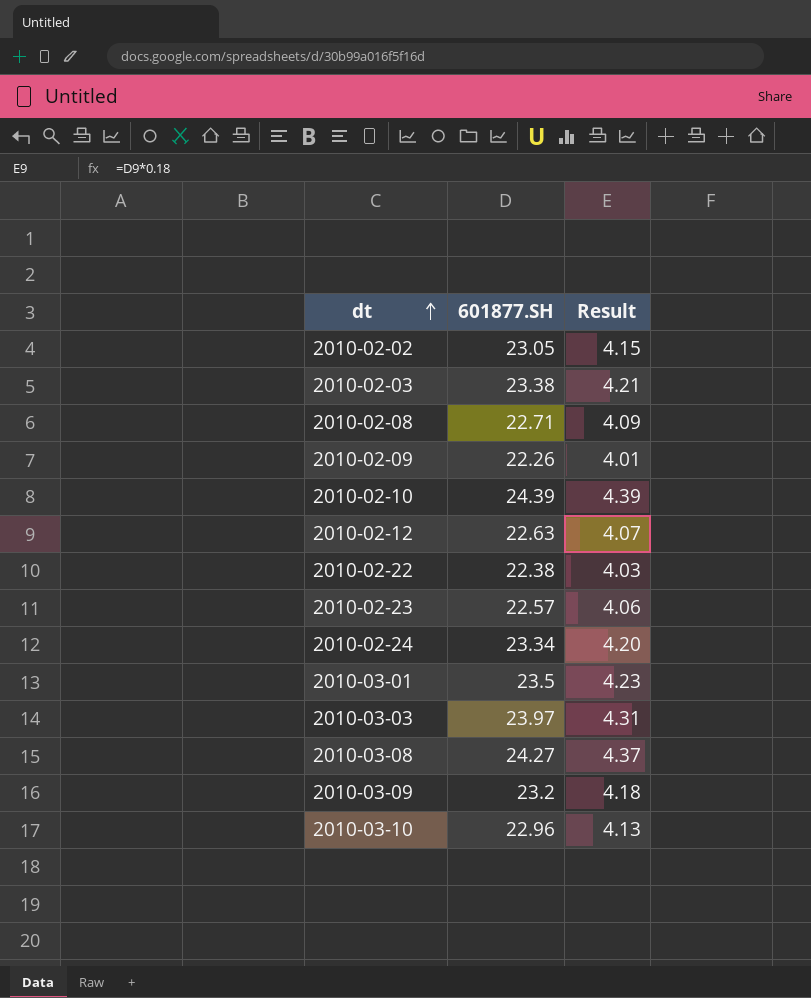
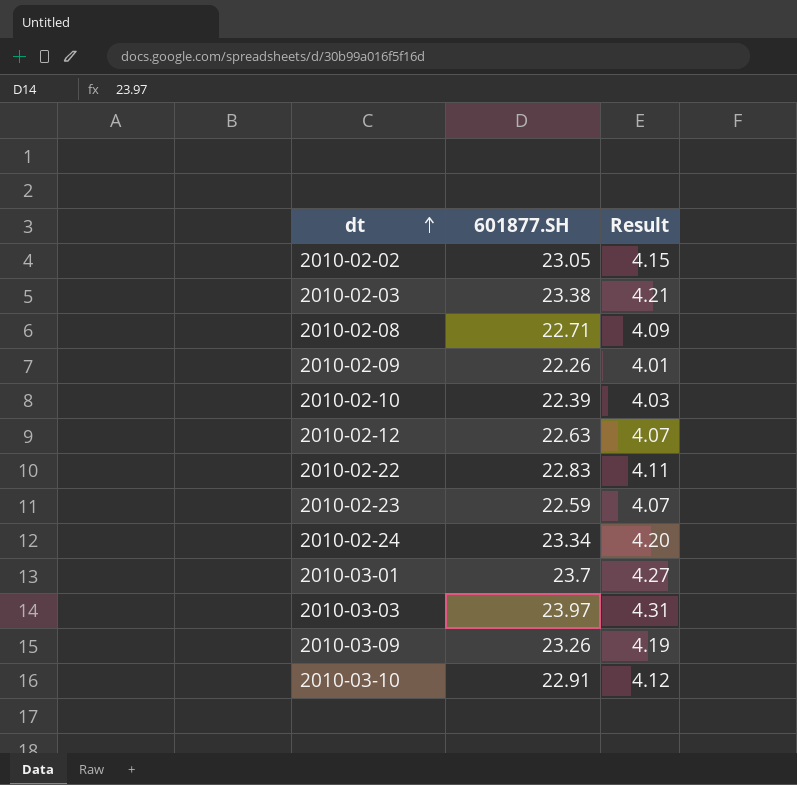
row 2010-03-08: 24.27 | 4.37 -> none
2010-02-10 | 601877.SH: 24.39 -> 22.39
2010-02-10 | Result: 4.39 -> 4.03
2010-02-22 | 601877.SH: 22.38 -> 22.83
2010-02-22 | Result: 4.03 -> 4.11
2010-02-23 | 601877.SH: 22.57 -> 22.59
2010-02-23 | Result: 4.06 -> 4.07
2010-03-01 | 601877.SH: 23.5 -> 23.7
2010-03-01 | Result: 4.23 -> 4.27
2010-03-09 | 601877.SH: 23.2 -> 23.26
2010-03-09 | Result: 4.18 -> 4.19
2010-03-10 | 601877.SH: 22.96 -> 22.91
2010-03-10 | Result: 4.13 -> 4.12

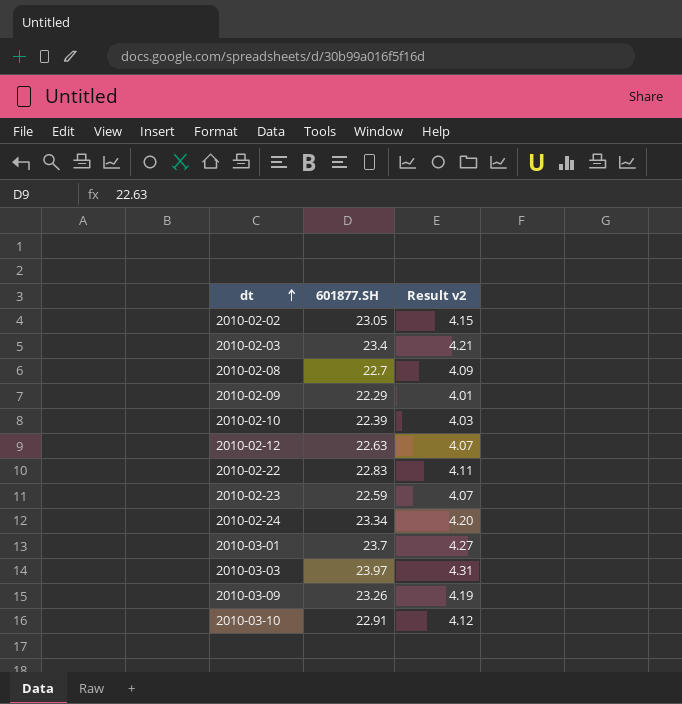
column name: Result -> Result v2
2010-02-03 | 601877.SH: 23.38 -> 23.4
2010-02-08 | 601877.SH: 22.71 -> 22.7
2010-02-09 | 601877.SH: 22.26 -> 22.29

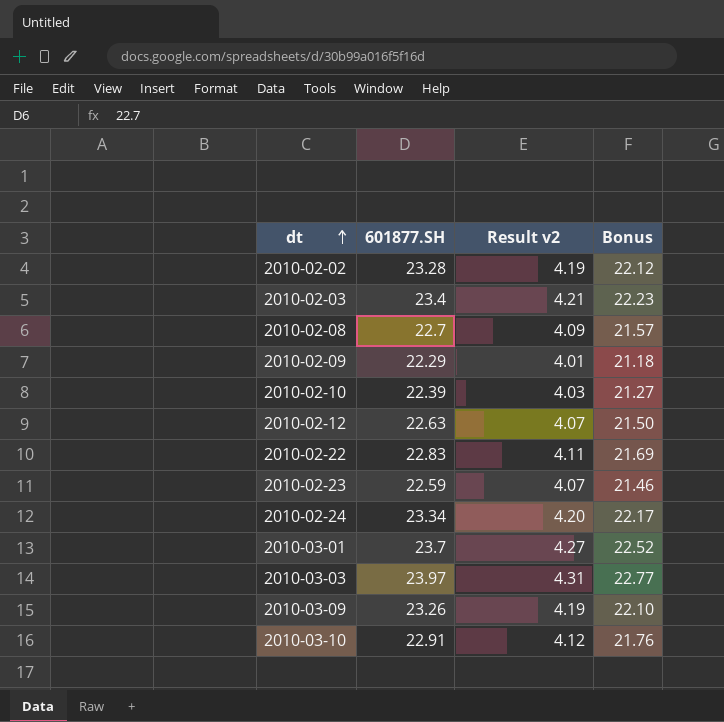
column Bonus | formula: none -> [601877.SH] * 0.95
2010-02-02 | 601877.SH: 23.05 -> 23.28
2010-02-02 | Result v2: 4.15 -> 4.19

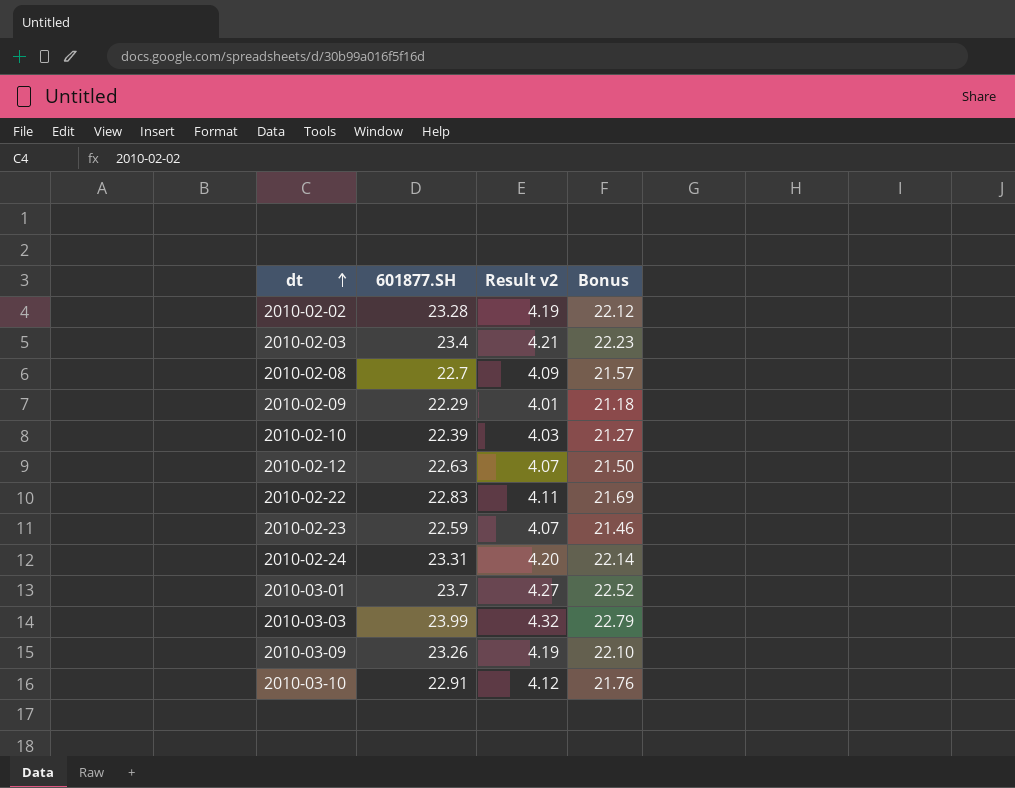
2010-02-24 | 601877.SH: 23.34 -> 23.31
2010-02-24 | Bonus: 22.17 -> 22.14
2010-03-03 | 601877.SH: 23.97 -> 23.99
2010-03-03 | Result v2: 4.31 -> 4.32
2010-03-03 | Bonus: 22.77 -> 22.79

